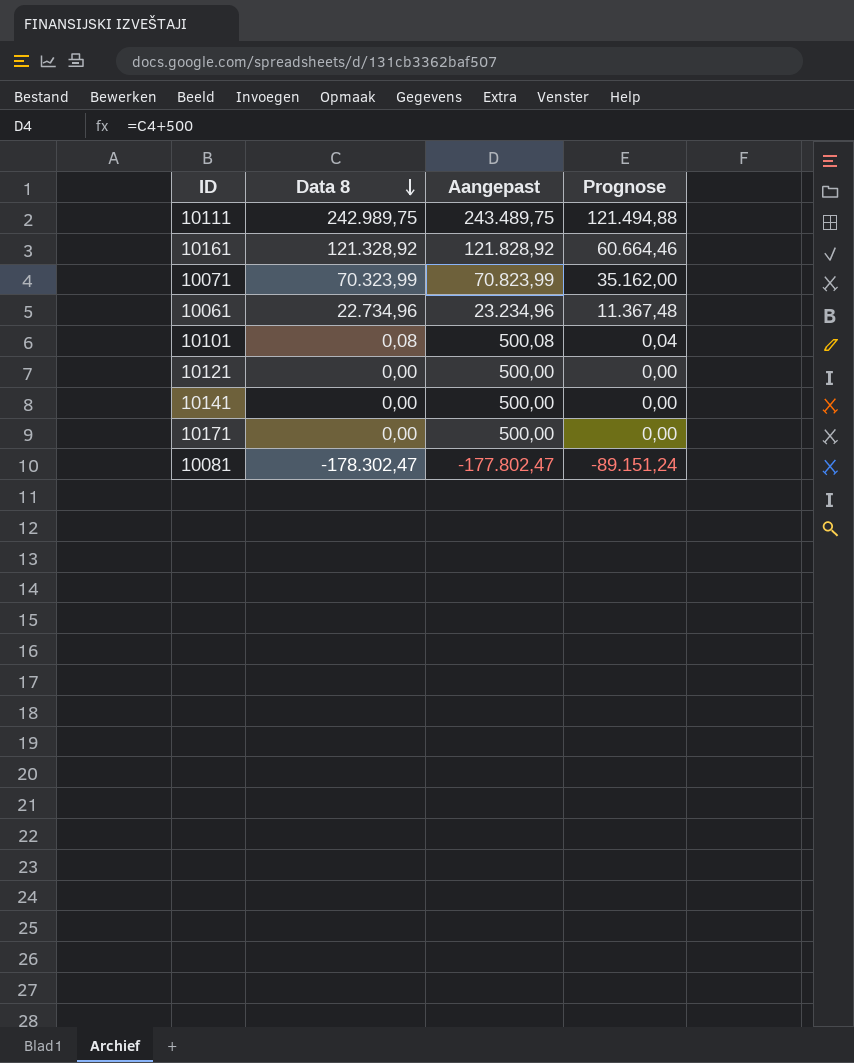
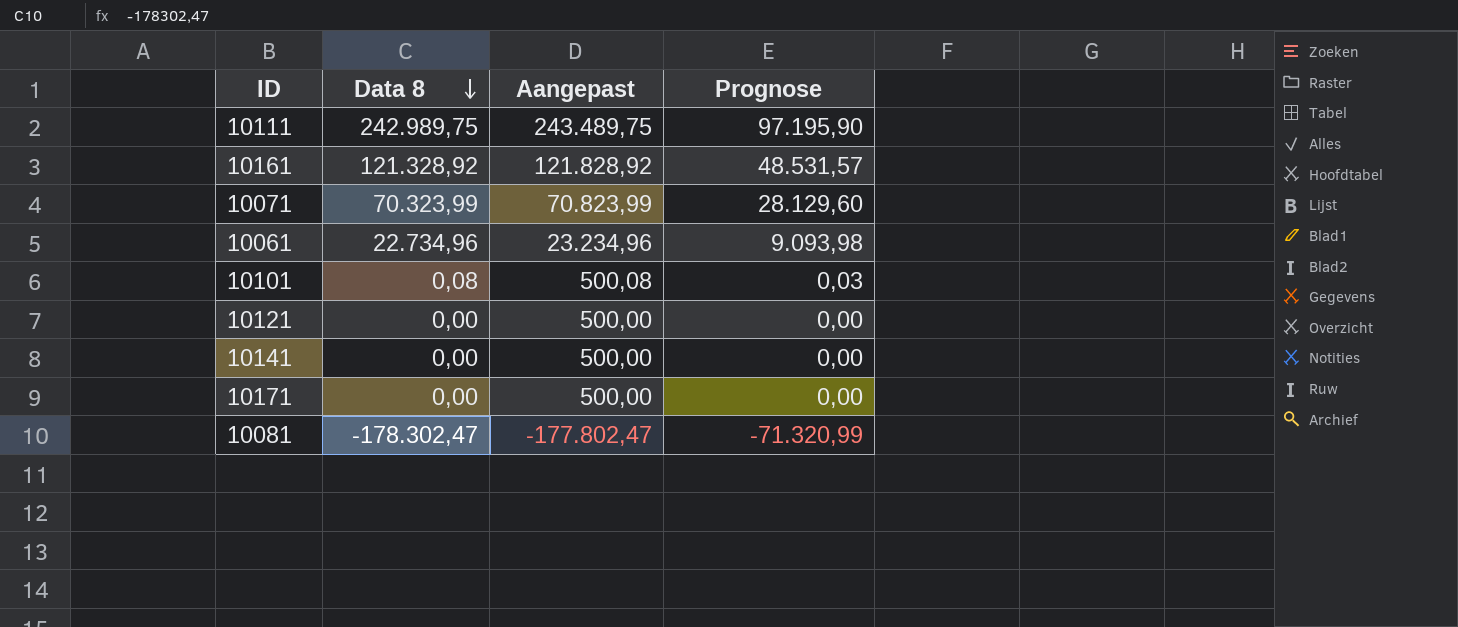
column Prognose | formula: [Data 8] * 0,5 -> [Data 8] * 0,4

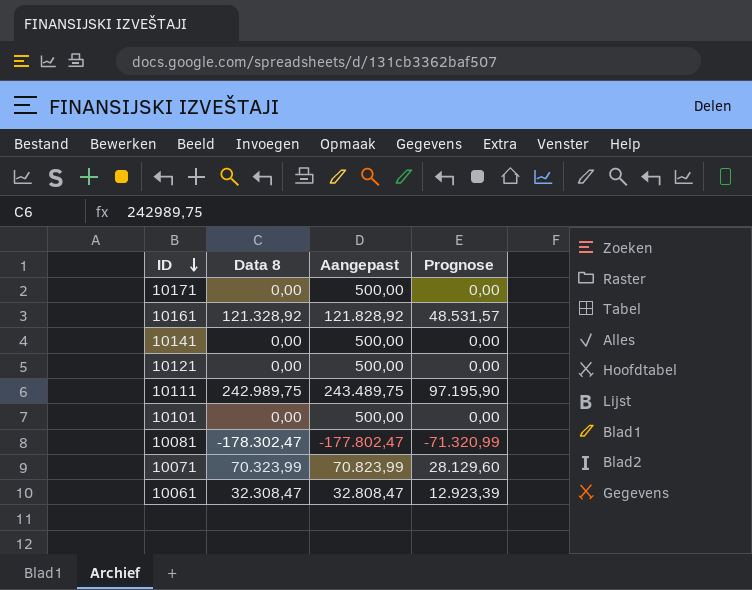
row order: Data 8 descending -> ID descending
10101 | Data 8: 0,08 -> 0,00
10101 | Aangepast: 500,08 -> 500,00
10101 | Prognose: 0,03 -> 0,00
10061 | Data 8: 22.734,96 -> 32.308,47
10061 | Aangepast: 23.234,96 -> 32.808,47
10061 | Prognose: 9.093,98 -> 12.923,39

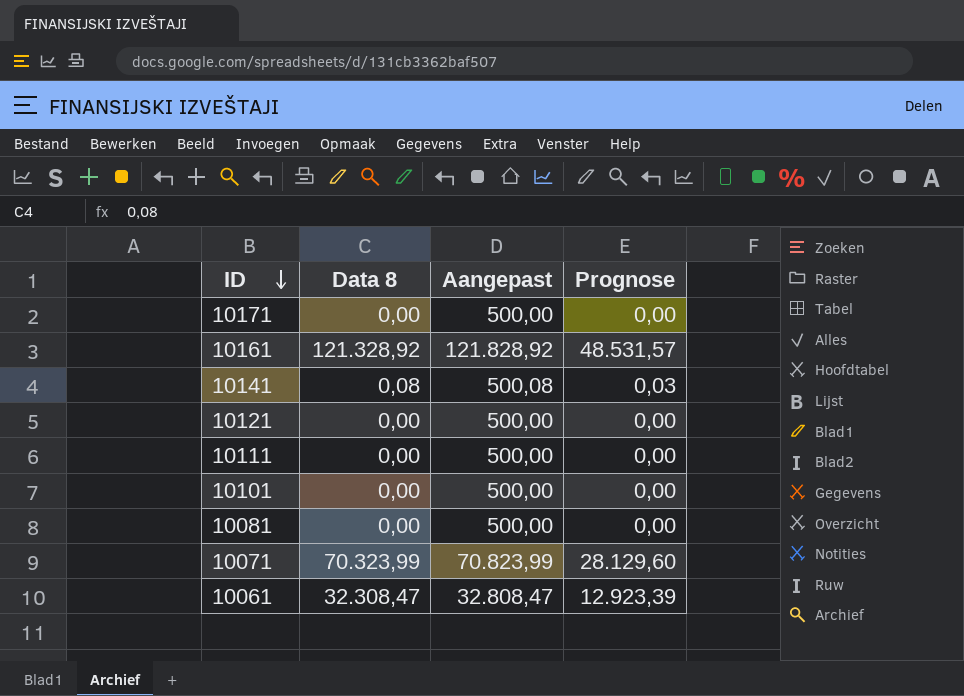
10141 | Data 8: 0,00 -> 0,08
10141 | Aangepast: 500,00 -> 500,08
10141 | Prognose: 0,00 -> 0,03
10111 | Data 8: 242.989,75 -> 0,00
10111 | Aangepast: 243.489,75 -> 500,00
10111 | Prognose: 97.195,90 -> 0,00
10081 | Data 8: -178.302,47 -> 0,00
10081 | Aangepast: -177.802,47 -> 500,00
10081 | Prognose: -71.320,99 -> 0,00

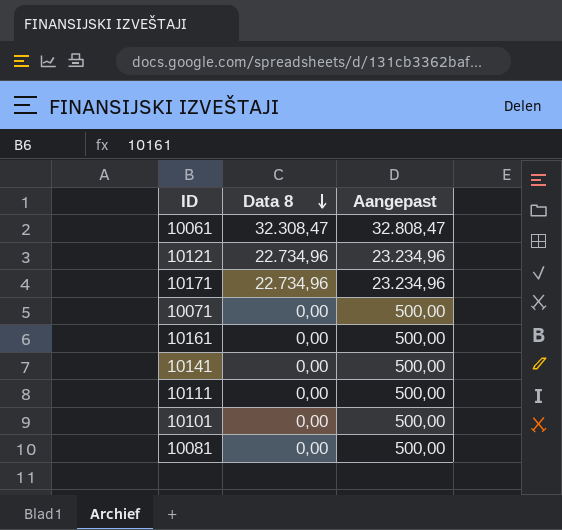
row order: ID descending -> Data 8 descending
column Prognose | formula: [Data 8] * 0,4 -> none
10121 | Data 8: 0,00 -> 22.734,96
10121 | Aangepast: 500,00 -> 23.234,96
10171 | Data 8: 0,00 -> 22.734,96
10171 | Aangepast: 500,00 -> 23.234,96
10071 | Data 8: 70.323,99 -> 0,00
10071 | Aangepast: 70.823,99 -> 500,00
10161 | Data 8: 121.328,92 -> 0,00
10161 | Aangepast: 121.828,92 -> 500,00
10141 | Data 8: 0,08 -> 0,00
10141 | Aangepast: 500,08 -> 500,00

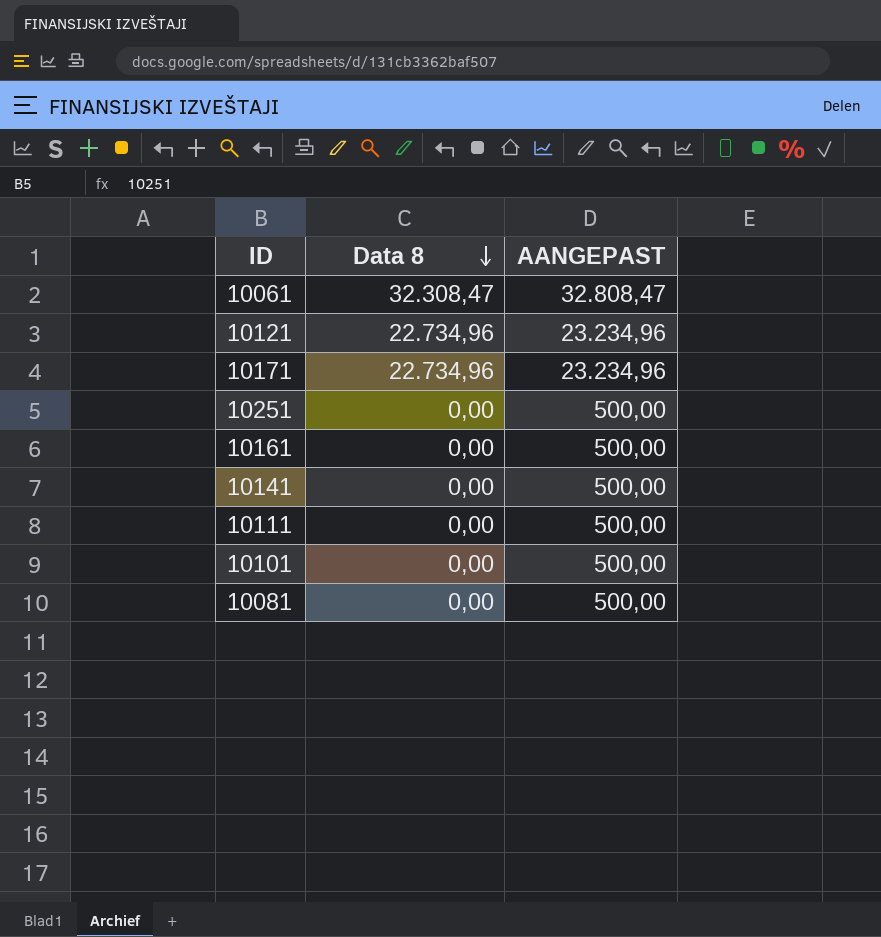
column name: Aangepast -> AANGEPAST
row 10071: 0,00 | 500,00 -> none
row 10251: none -> 0,00 | 500,00

